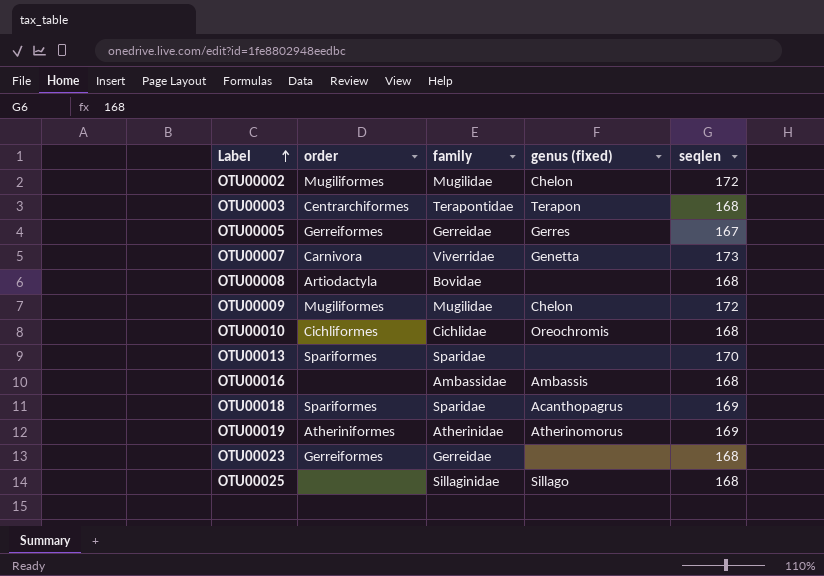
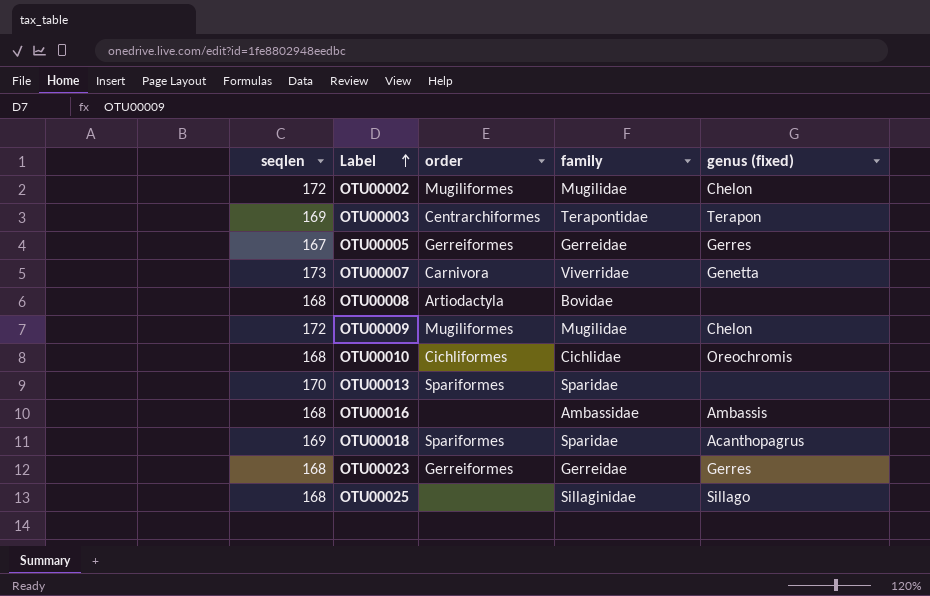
column seqlen | position: 5 -> 1
row OTU00019: Atheriniformes | Atherinidae | Atherinomorus | 169 -> none
OTU00003 | seqlen: 168 -> 169
OTU00023 | genus (fixed): none -> Gerres

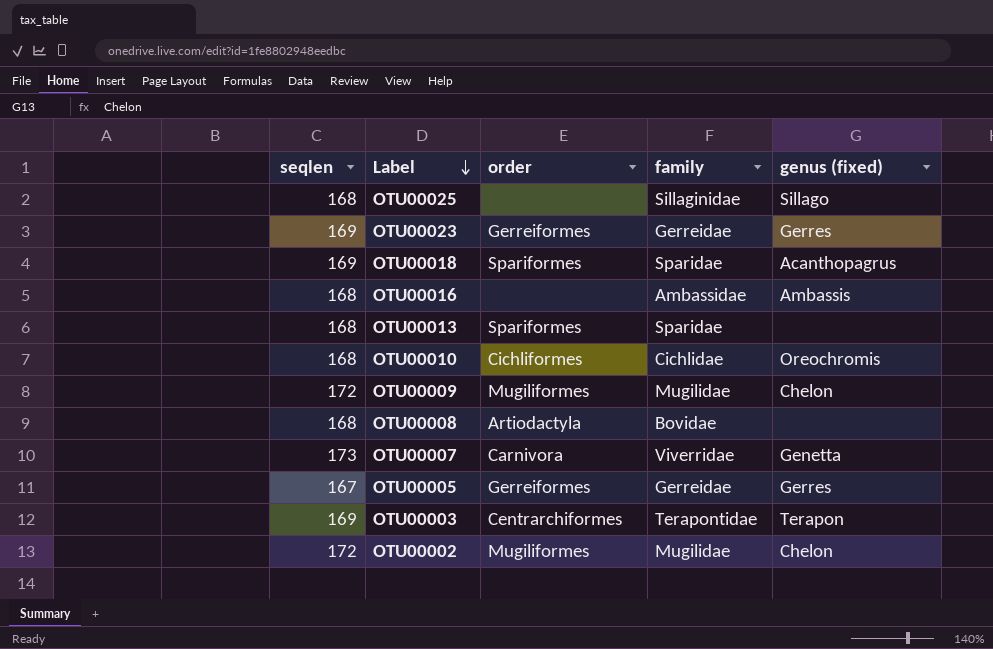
row order: Label ascending -> Label descending
OTU00023 | seqlen: 168 -> 169
OTU00013 | seqlen: 170 -> 168

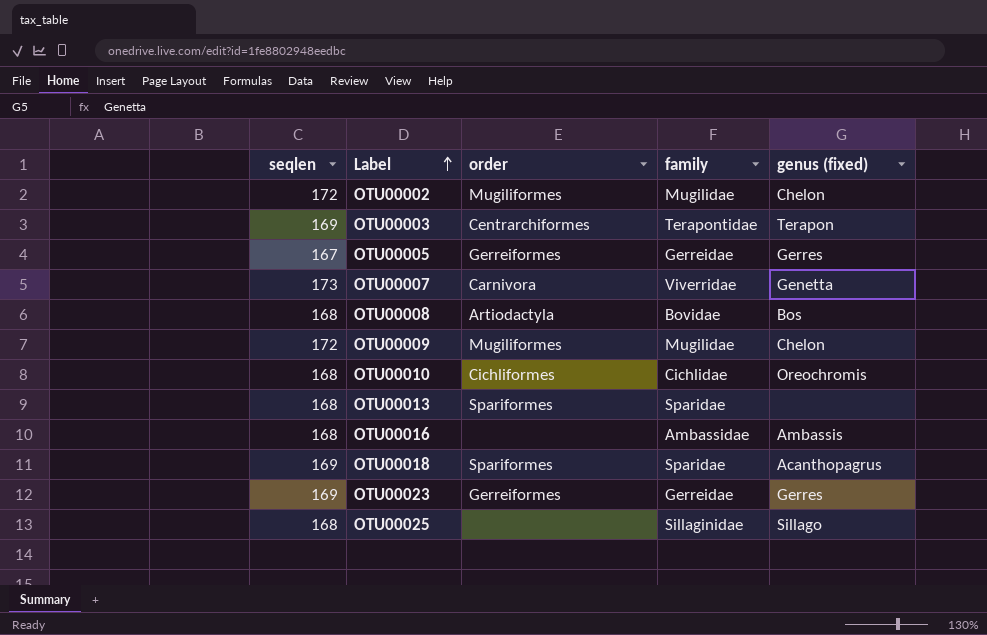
row order: Label descending -> Label ascending
OTU00008 | genus (fixed): none -> Bos

